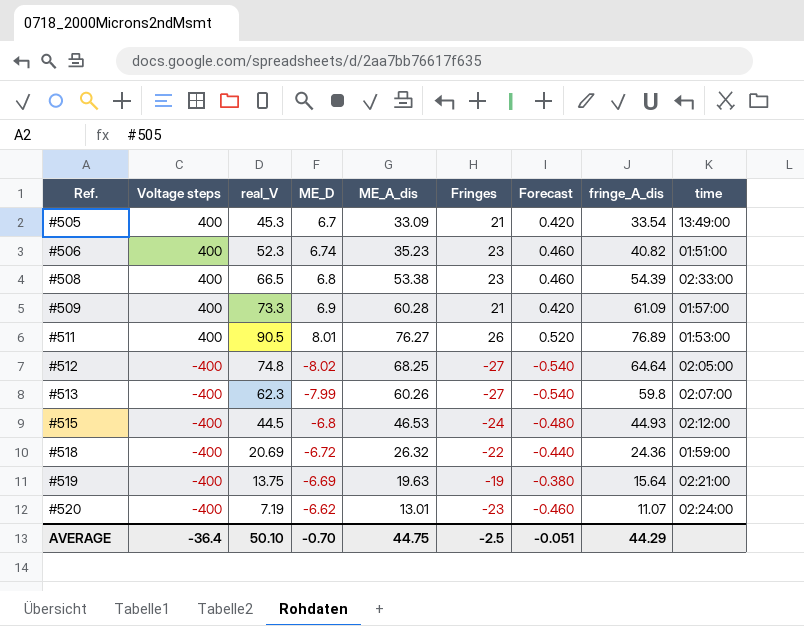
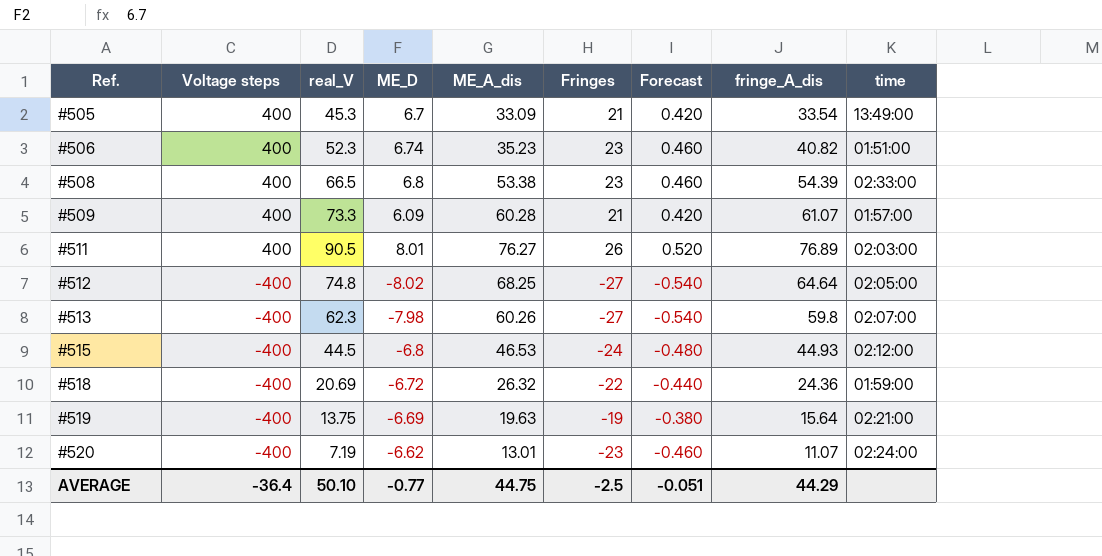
#509 | ME_D: 6.9 -> 6.09
#509 | fringe_A_dis: 61.09 -> 61.07
#511 | time: 01:53:00 -> 02:03:00
#513 | ME_D: -7.99 -> -7.98
AVERAGE | ME_D: -0.70 -> -0.77

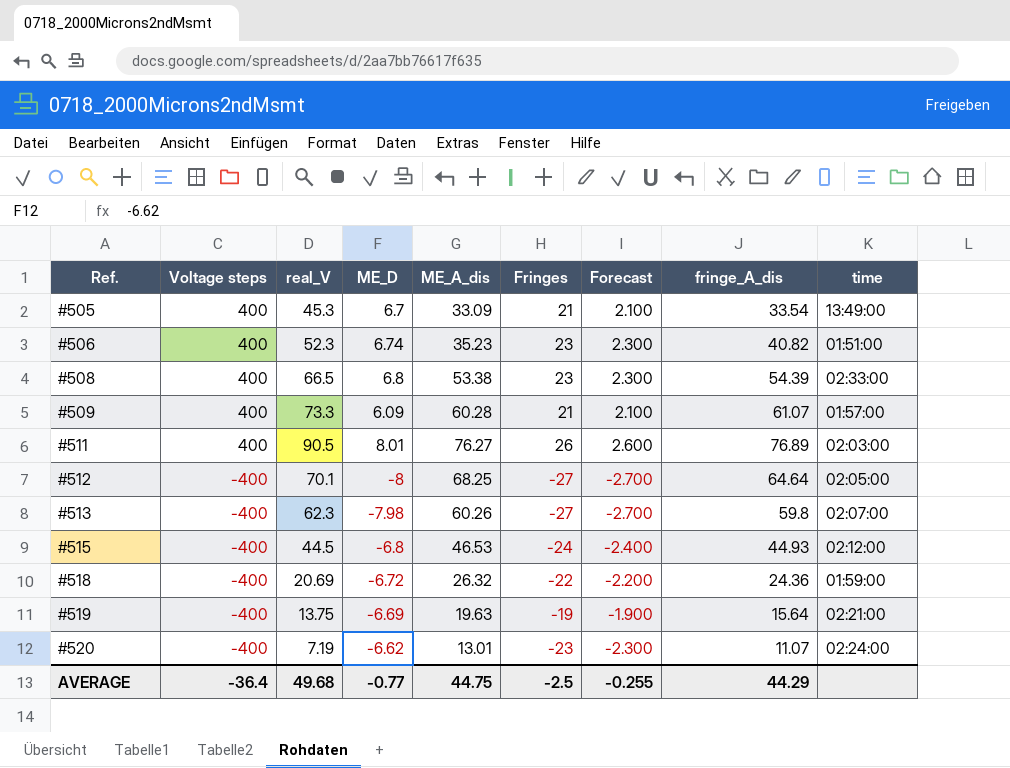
column Forecast | formula: [Fringes] * 0.02 -> [Fringes] * 0.1
#512 | real_V: 74.8 -> 70.1
#512 | ME_D: -8.02 -> -8
AVERAGE | real_V: 50.10 -> 49.68
AVERAGE | Forecast: -0.051 -> -0.255

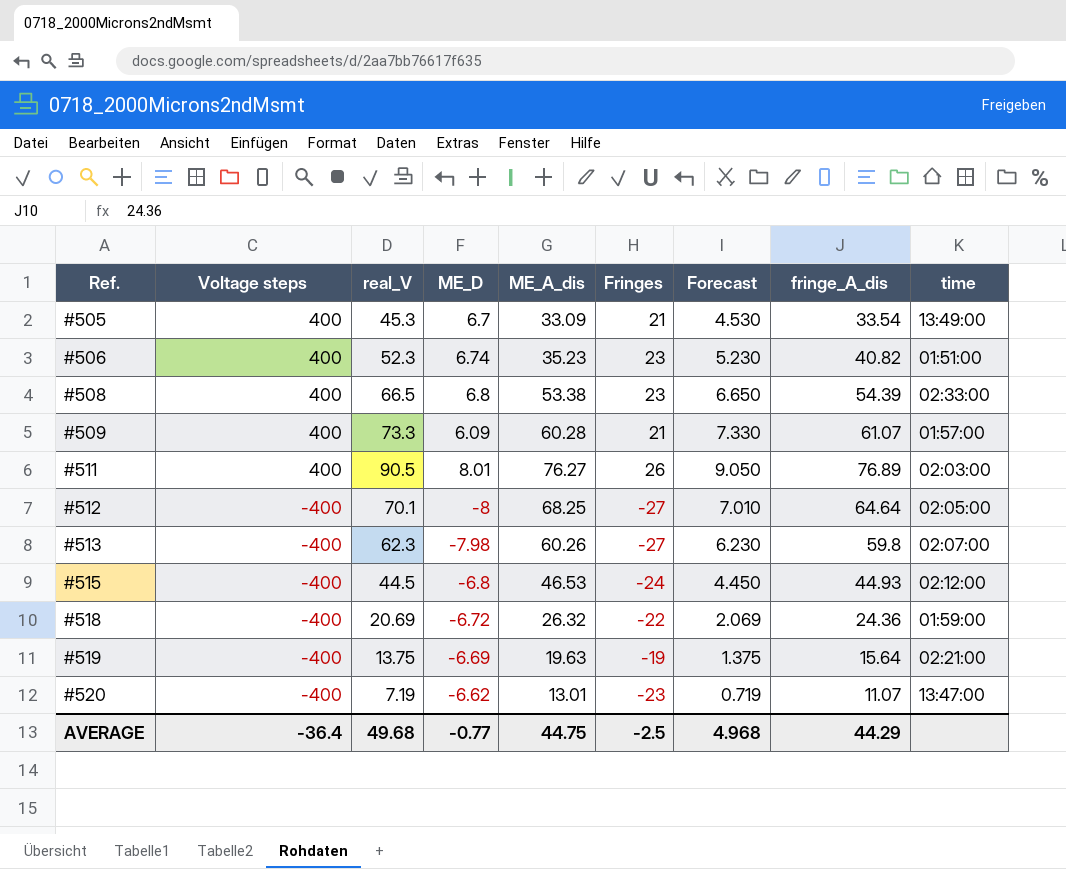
column Forecast | formula: [Fringes] * 0.1 -> [real_V] * 0.1
#520 | time: 02:24:00 -> 13:47:00
AVERAGE | Forecast: -0.255 -> 4.968

